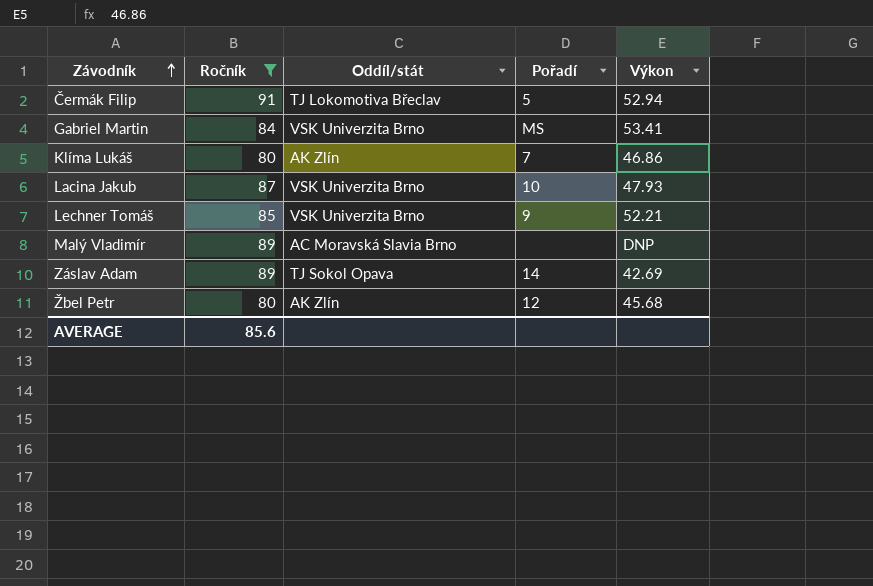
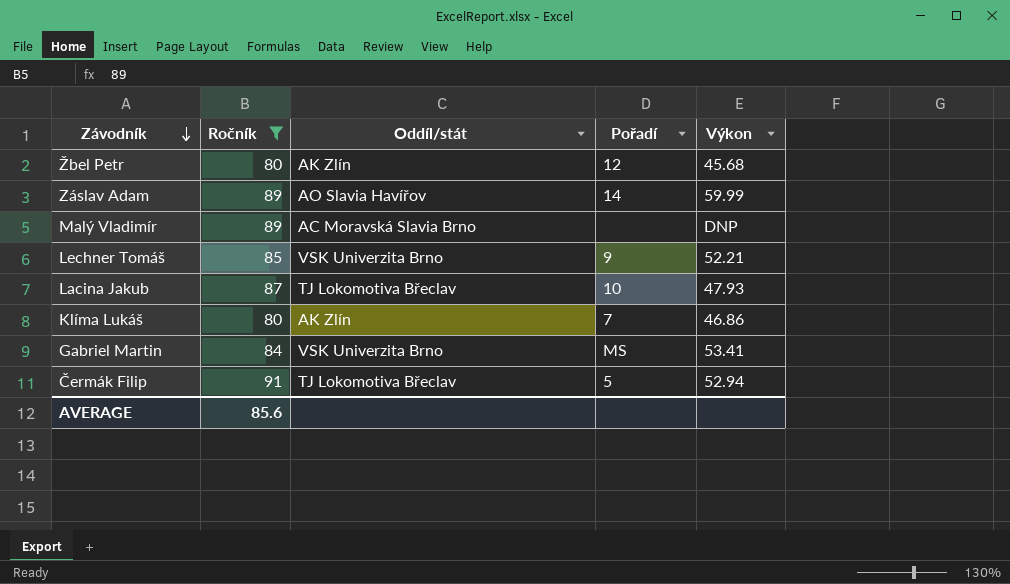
row order: Závodník ascending -> Závodník descending
Záslav Adam | Oddíl/stát: TJ Sokol Opava -> AO Slavia Havířov
Záslav Adam | Výkon: 42.69 -> 59.99
Lacina Jakub | Oddíl/stát: VSK Univerzita Brno -> TJ Lokomotiva Břeclav

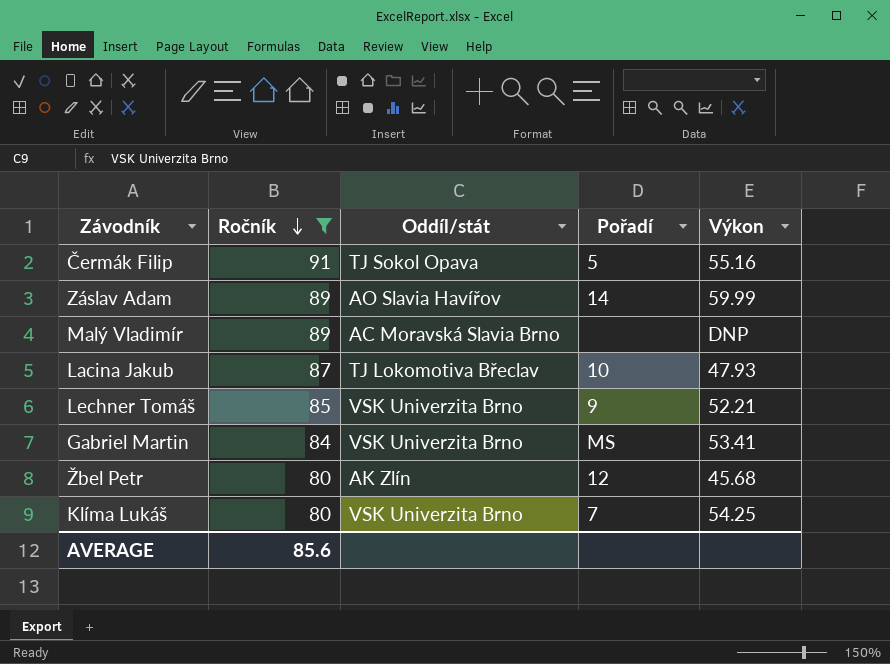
row order: Závodník descending -> Ročník descending
Čermák Filip | Oddíl/stát: TJ Lokomotiva Břeclav -> TJ Sokol Opava
Čermák Filip | Výkon: 52.94 -> 55.16
Klíma Lukáš | Oddíl/stát: AK Zlín -> VSK Univerzita Brno
Klíma Lukáš | Výkon: 46.86 -> 54.25

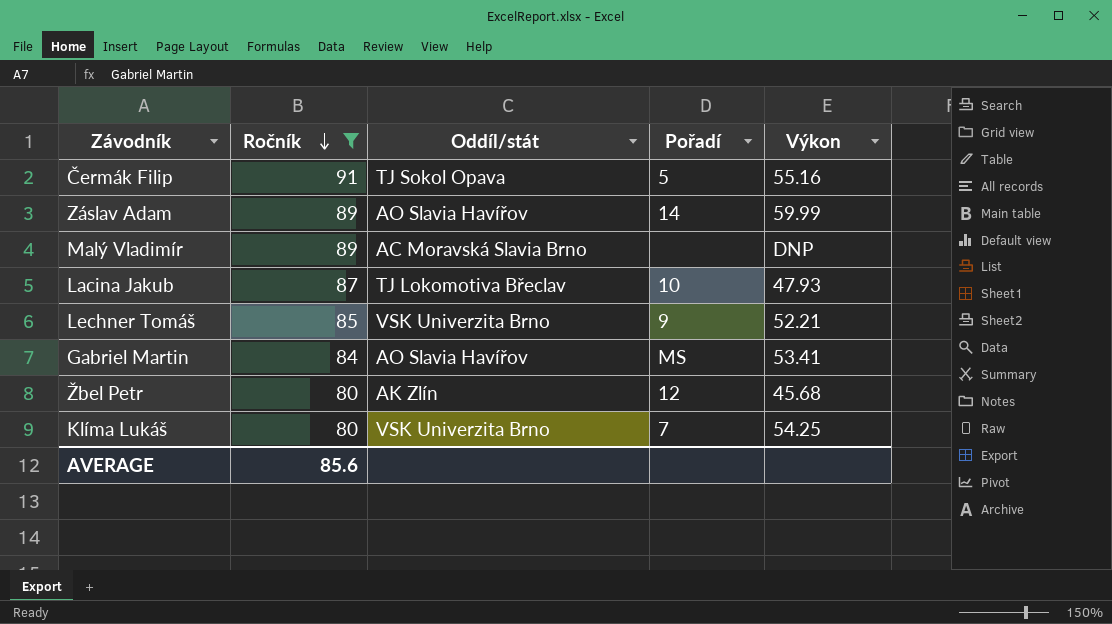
Gabriel Martin | Oddíl/stát: VSK Univerzita Brno -> AO Slavia Havířov

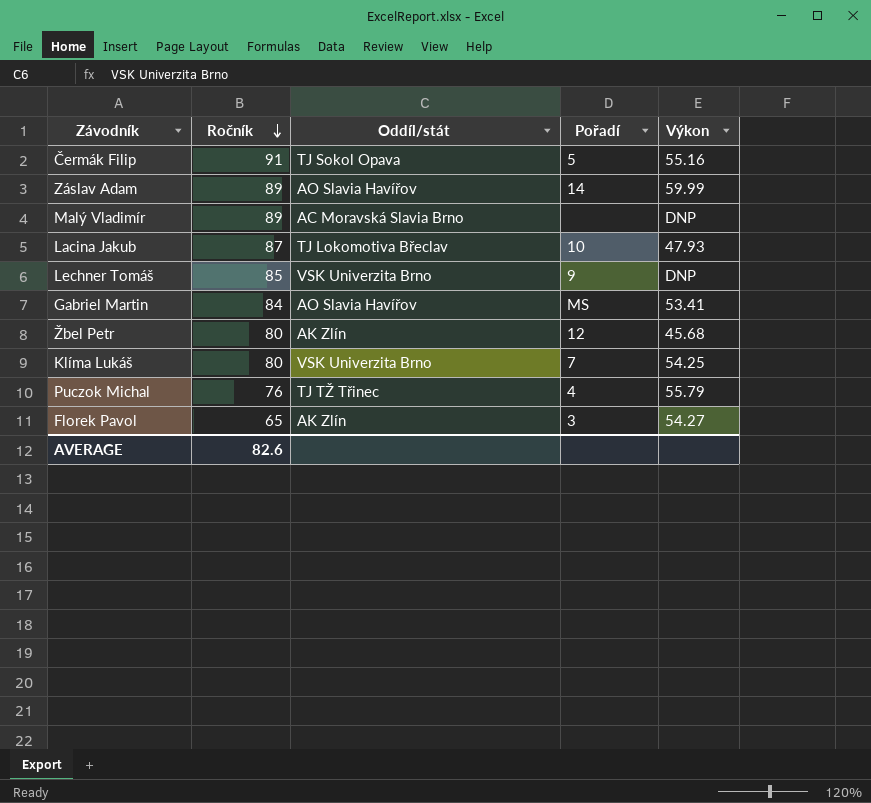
filter: Ročník >= 80 -> none
Lechner Tomáš | Výkon: 52.21 -> DNP
AVERAGE | Ročník: 85.6 -> 82.6

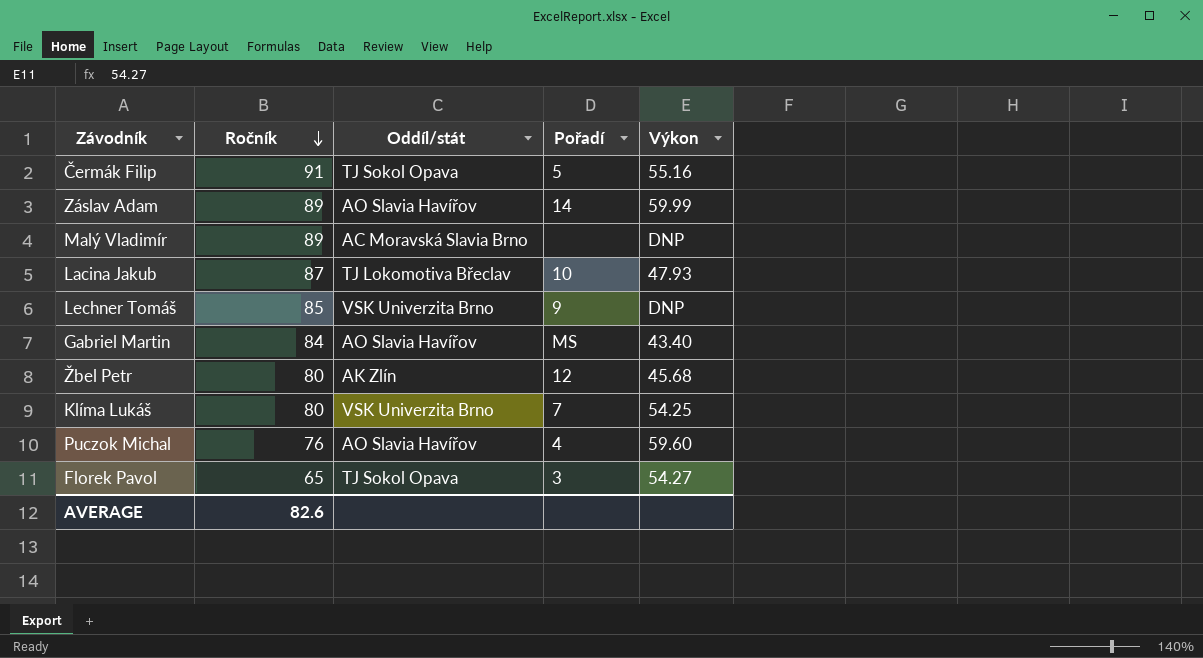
Gabriel Martin | Výkon: 53.41 -> 43.40
Puczok Michal | Oddíl/stát: TJ TŽ Třinec -> AO Slavia Havířov
Puczok Michal | Výkon: 55.79 -> 59.60
Florek Pavol | Oddíl/stát: AK Zlín -> TJ Sokol Opava

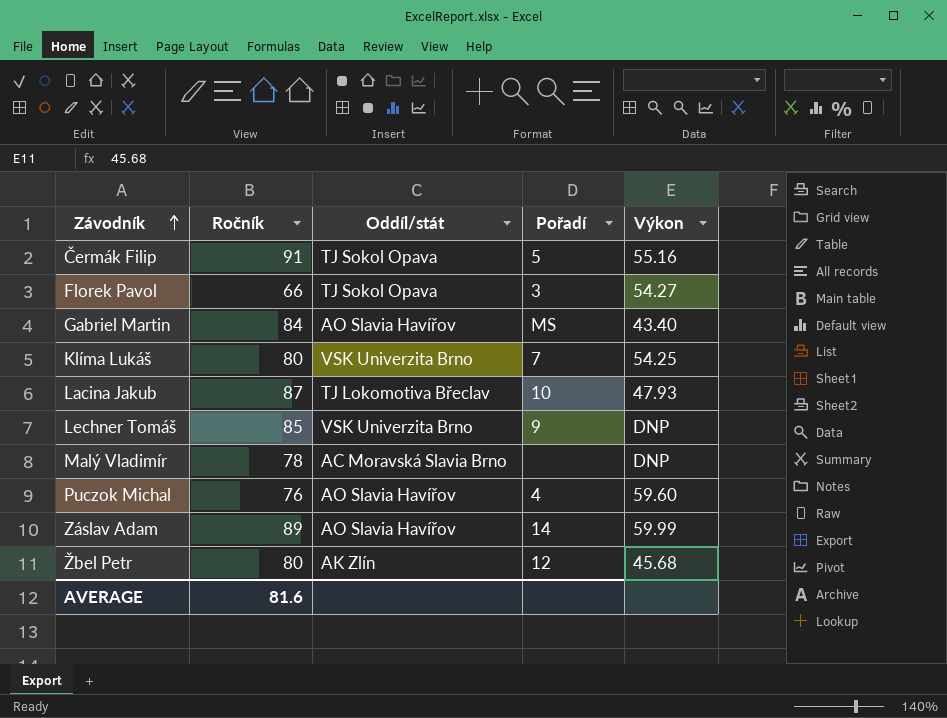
row order: Ročník descending -> Závodník ascending
Florek Pavol | Ročník: 65 -> 66
Malý Vladimír | Ročník: 89 -> 78
AVERAGE | Ročník: 82.6 -> 81.6

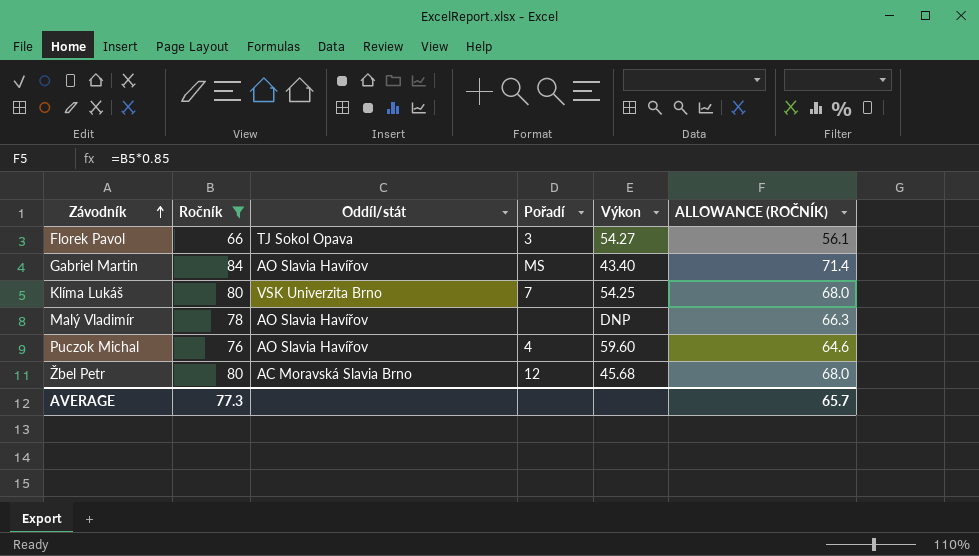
filter: none -> Ročník <= 84
column ALLOWANCE (ROČNÍK) | formula: none -> [Ročník] * 0.85
Malý Vladimír | Oddíl/stát: AC Moravská Slavia Brno -> AO Slavia Havířov
Žbel Petr | Oddíl/stát: AK Zlín -> AC Moravská Slavia Brno
AVERAGE | Ročník: 81.6 -> 77.3

